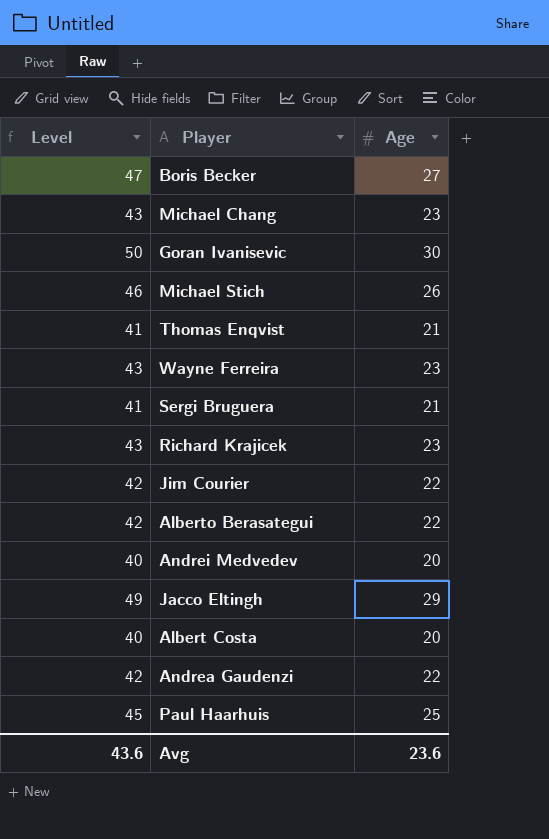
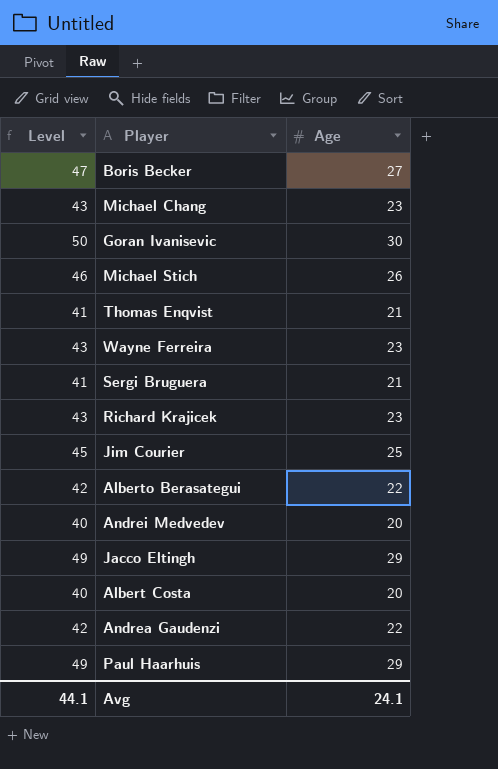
Jim Courier | Level: 42 -> 45
Jim Courier | Age: 22 -> 25
Paul Haarhuis | Level: 45 -> 49
Paul Haarhuis | Age: 25 -> 29
Avg | Level: 43.6 -> 44.1
Avg | Age: 23.6 -> 24.1

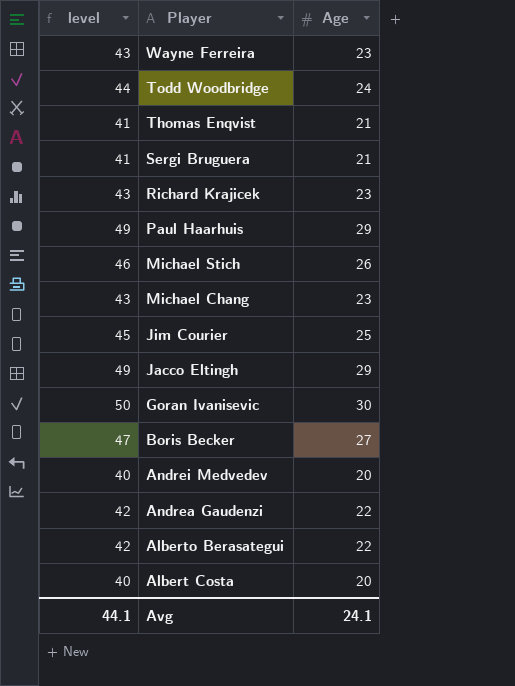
row order: none -> Player descending
column name: Level -> level
row Todd Woodbridge: none -> 44 | 24

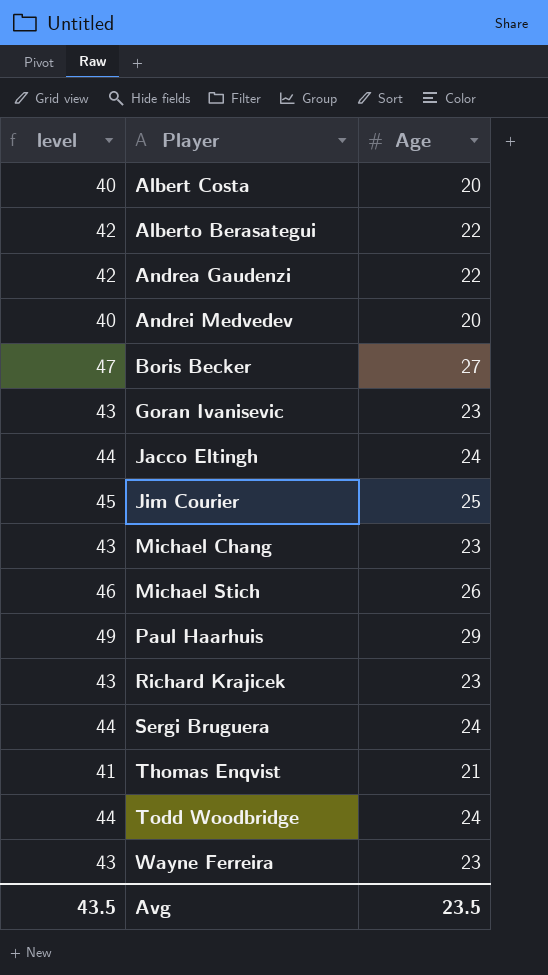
row order: Player descending -> Player ascending
Goran Ivanisevic | level: 50 -> 43
Goran Ivanisevic | Age: 30 -> 23
Jacco Eltingh | level: 49 -> 44
Jacco Eltingh | Age: 29 -> 24
Sergi Bruguera | level: 41 -> 44
Sergi Bruguera | Age: 21 -> 24
Avg | level: 44.1 -> 43.5
Avg | Age: 24.1 -> 23.5

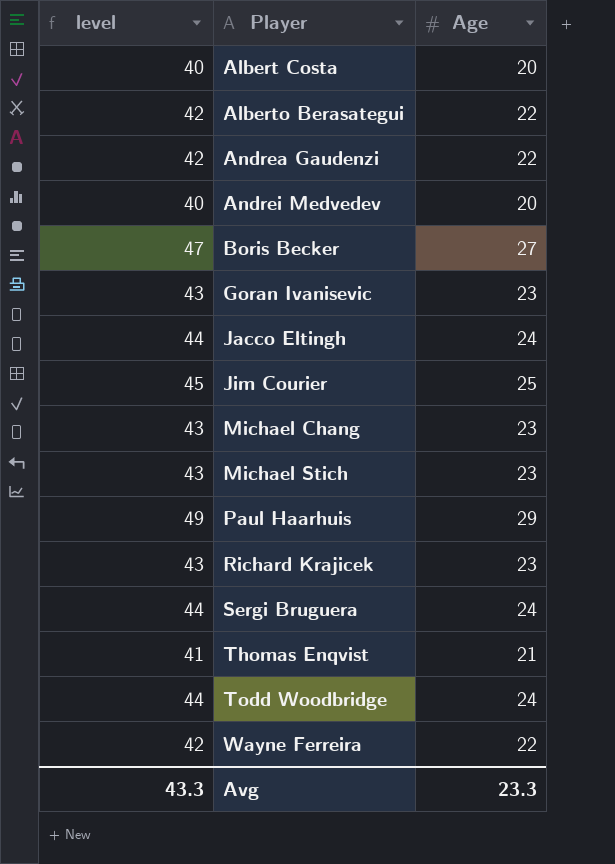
Michael Stich | level: 46 -> 43
Michael Stich | Age: 26 -> 23
Wayne Ferreira | level: 43 -> 42
Wayne Ferreira | Age: 23 -> 22
Avg | level: 43.5 -> 43.3
Avg | Age: 23.5 -> 23.3

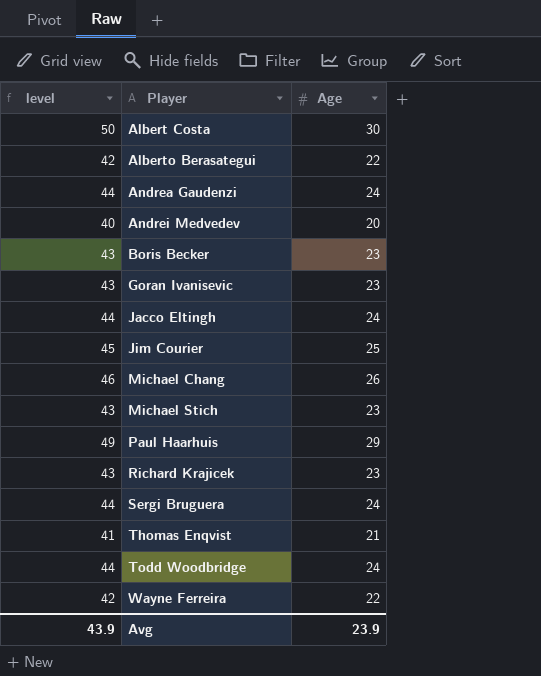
Albert Costa | level: 40 -> 50
Albert Costa | Age: 20 -> 30
Andrea Gaudenzi | level: 42 -> 44
Andrea Gaudenzi | Age: 22 -> 24
Boris Becker | level: 47 -> 43
Boris Becker | Age: 27 -> 23
Michael Chang | level: 43 -> 46
Michael Chang | Age: 23 -> 26
Avg | level: 43.3 -> 43.9
Avg | Age: 23.3 -> 23.9

